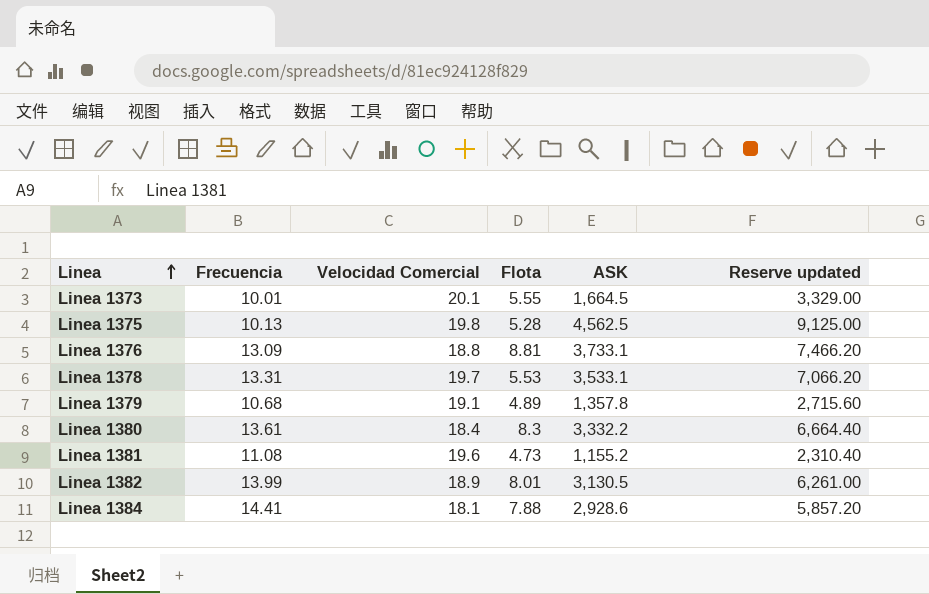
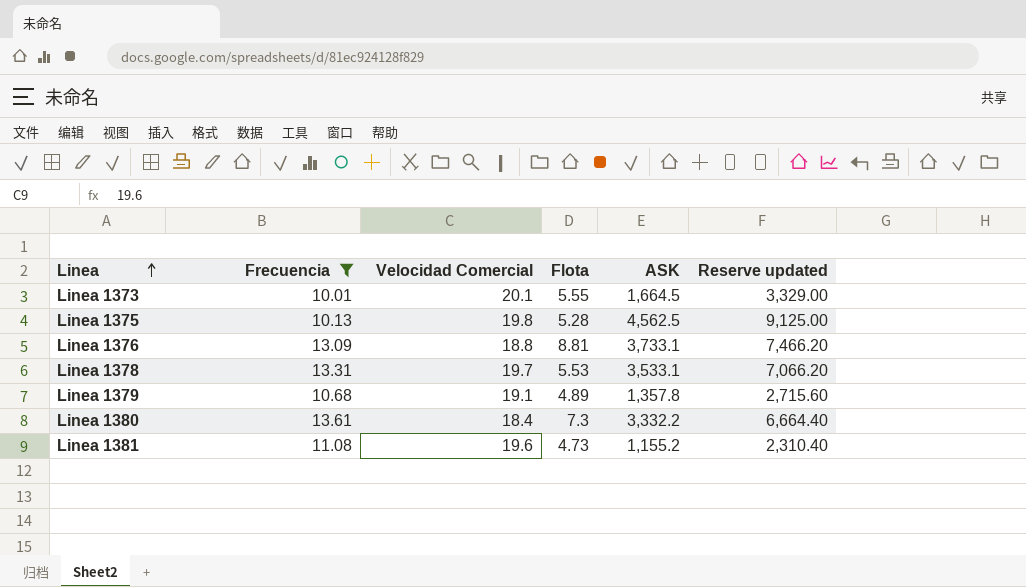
filter: none -> Frecuencia <= 13.61
Linea 1380 | Flota: 8.3 -> 7.3

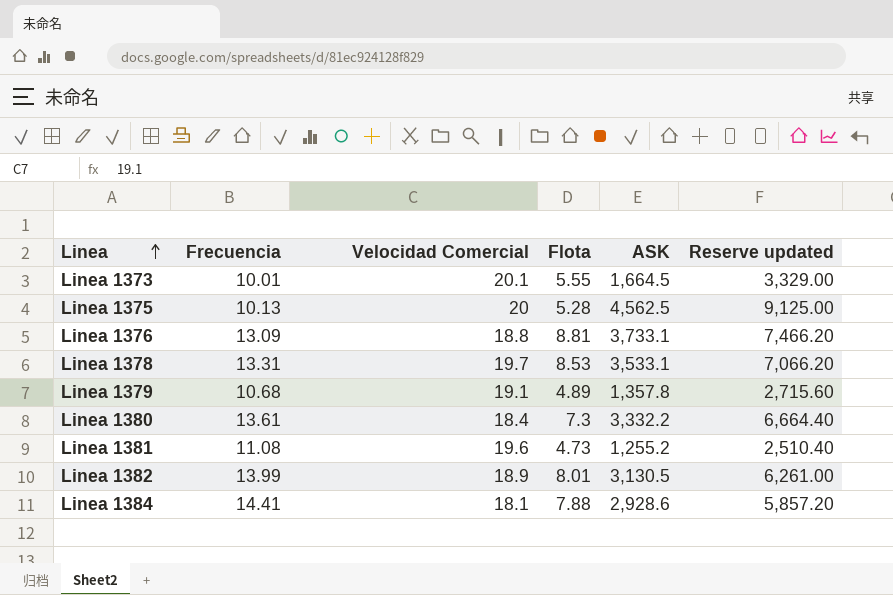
filter: Frecuencia <= 13.61 -> none
Linea 1375 | Velocidad Comercial: 19.8 -> 20
Linea 1378 | Flota: 5.53 -> 8.53
Linea 1381 | ASK: 1,155.2 -> 1,255.2
Linea 1381 | Reserve updated: 2,310.40 -> 2,510.40

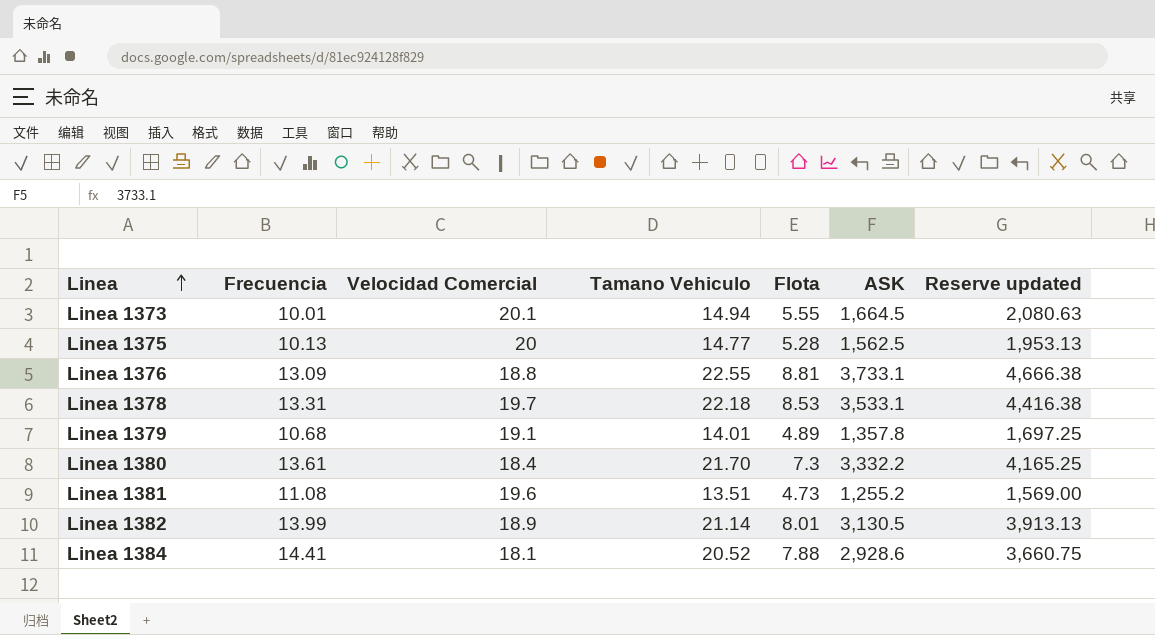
column Tamano Vehiculo | position: none -> 4
column Reserve updated | formula: [ASK] * 2 -> [ASK] * 1.25
Linea 1375 | ASK: 4,562.5 -> 1,562.5

